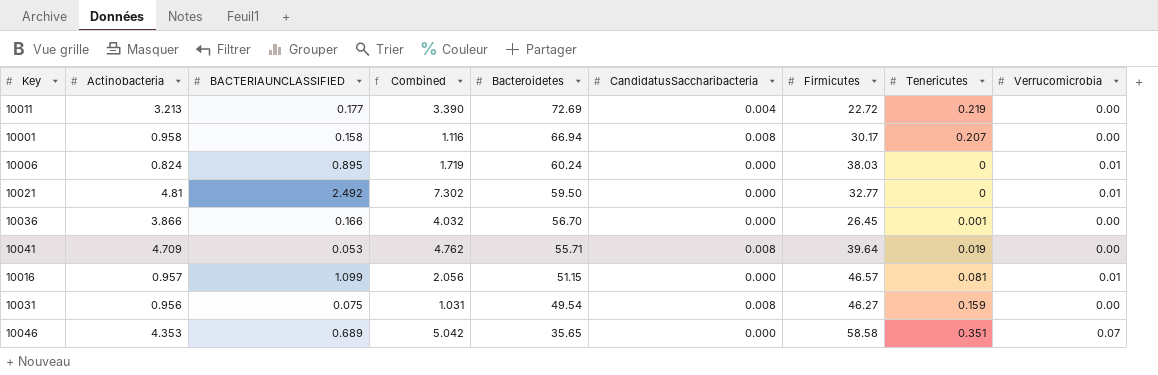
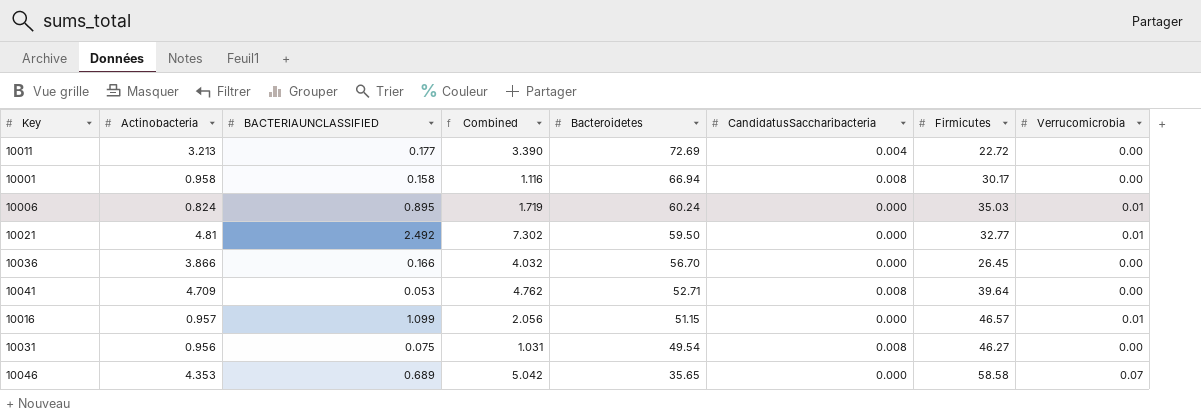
column Tenericutes | position: 8 -> none
10006 | Firmicutes: 38.03 -> 35.03
10041 | Bacteroidetes: 55.71 -> 52.71

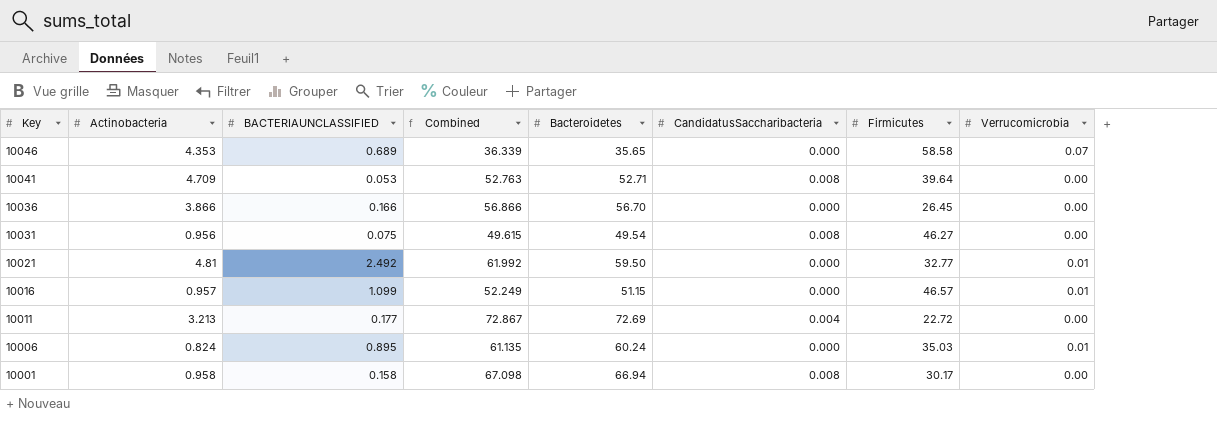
row order: Bacteroidetes descending -> Key descending
column Combined | formula: [Actinobacteria] + [BACTERIAUNCLASSIFIED] -> [BACTERIAUNCLASSIFIED] + [Bacteroidetes]

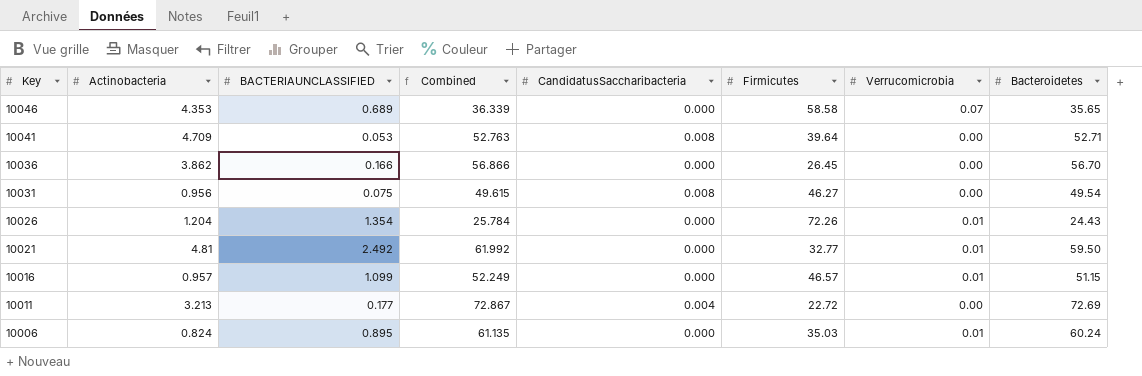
column Bacteroidetes | position: 5 -> 8
row 10001: 0.958 | 0.158 | 67.098 | 66.94 | 0.008 | 30.17 | 0.00 -> none
10036 | Actinobacteria: 3.866 -> 3.862
row 10026: none -> 1.204 | 1.354 | 25.784 | 0.000 | 72.26 | 0.01 | 24.43

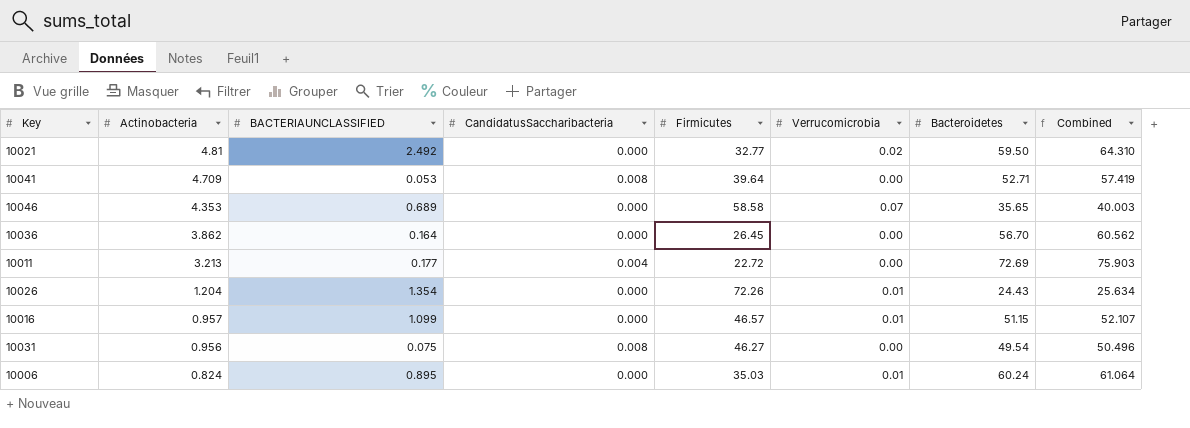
row order: Key descending -> Actinobacteria descending
column Combined | formula: [BACTERIAUNCLASSIFIED] + [Bacteroidetes] -> [Actinobacteria] + [Bacteroidetes]
column Combined | position: 4 -> 8
10021 | Verrucomicrobia: 0.01 -> 0.02
10036 | BACTERIAUNCLASSIFIED: 0.166 -> 0.164

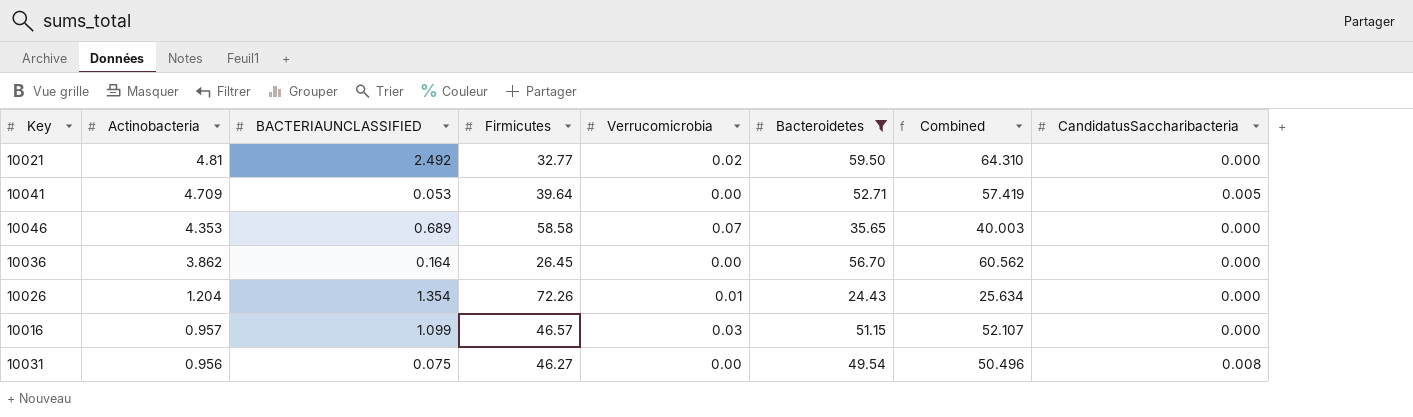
filter: none -> Bacteroidetes <= 59.50
column CandidatusSaccharibacteria | position: 4 -> 8
10041 | CandidatusSaccharibacteria: 0.008 -> 0.005
10016 | Verrucomicrobia: 0.01 -> 0.03

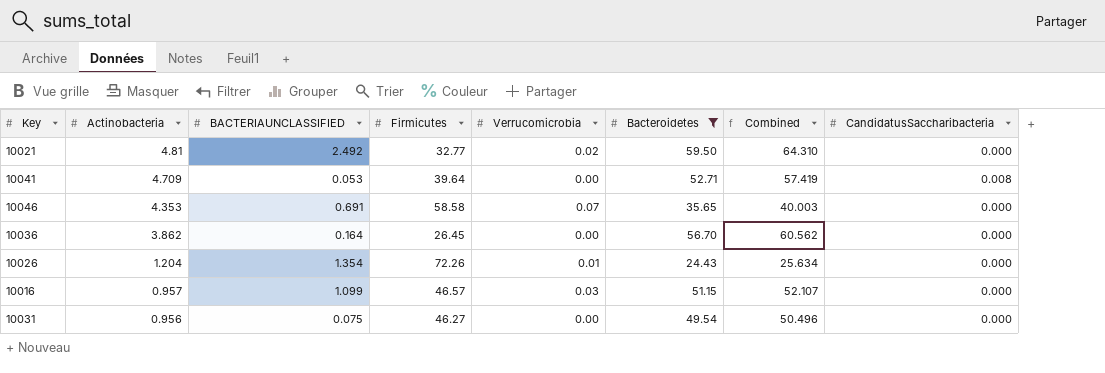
10041 | CandidatusSaccharibacteria: 0.005 -> 0.008
10046 | BACTERIAUNCLASSIFIED: 0.689 -> 0.691
10031 | CandidatusSaccharibacteria: 0.008 -> 0.000

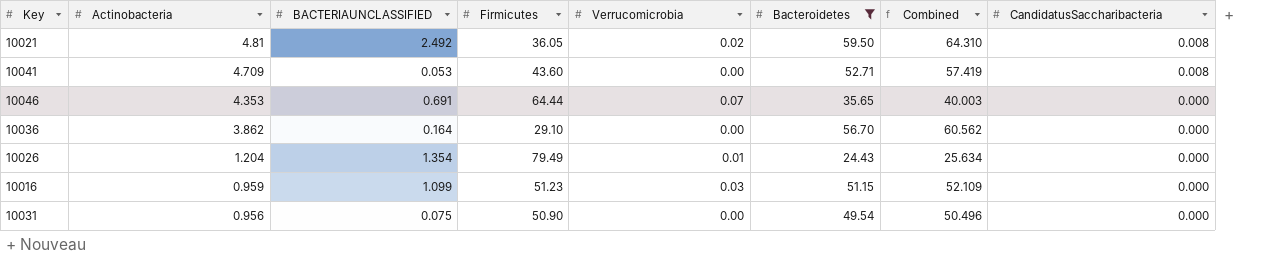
10021 | Firmicutes: 32.77 -> 36.05
10021 | CandidatusSaccharibacteria: 0.000 -> 0.008
10041 | Firmicutes: 39.64 -> 43.60
10046 | Firmicutes: 58.58 -> 64.44
10036 | Firmicutes: 26.45 -> 29.10
10026 | Firmicutes: 72.26 -> 79.49
10016 | Actinobacteria: 0.957 -> 0.959
10016 | Firmicutes: 46.57 -> 51.23
10016 | Combined: 52.107 -> 52.109
10031 | Firmicutes: 46.27 -> 50.90

